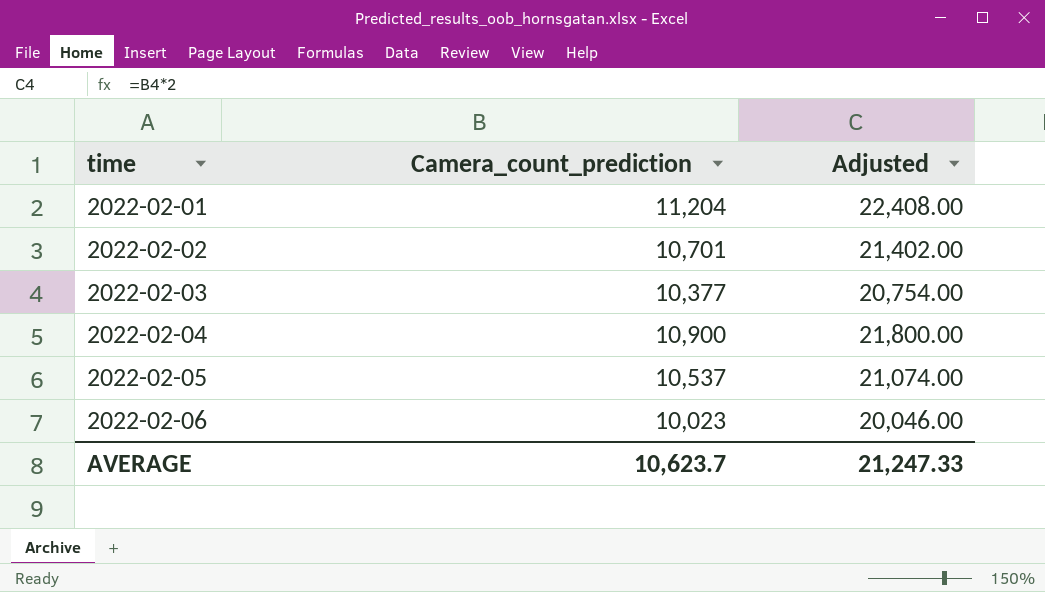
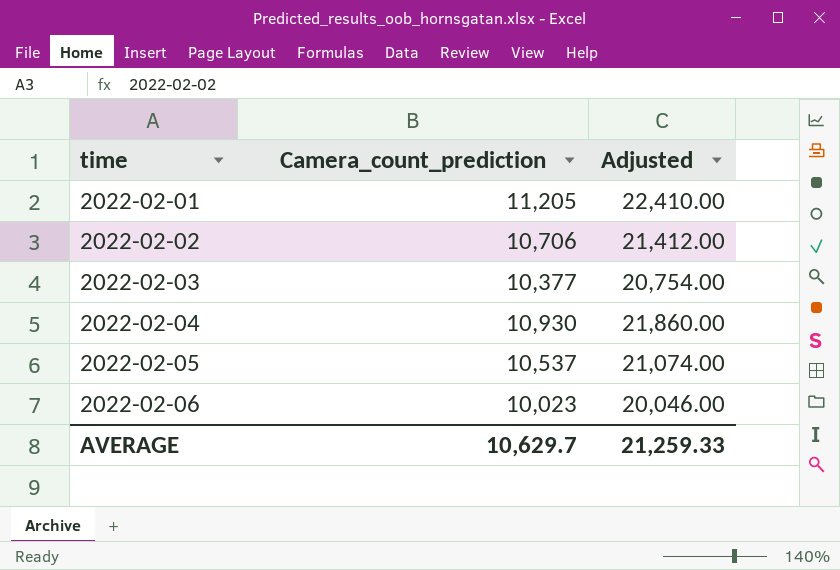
2022-02-01 | Camera_count_prediction: 11,204 -> 11,205
2022-02-01 | Adjusted: 22,408.00 -> 22,410.00
2022-02-02 | Camera_count_prediction: 10,701 -> 10,706
2022-02-02 | Adjusted: 21,402.00 -> 21,412.00
2022-02-04 | Camera_count_prediction: 10,900 -> 10,930
2022-02-04 | Adjusted: 21,800.00 -> 21,860.00
AVERAGE | Camera_count_prediction: 10,623.7 -> 10,629.7
AVERAGE | Adjusted: 21,247.33 -> 21,259.33

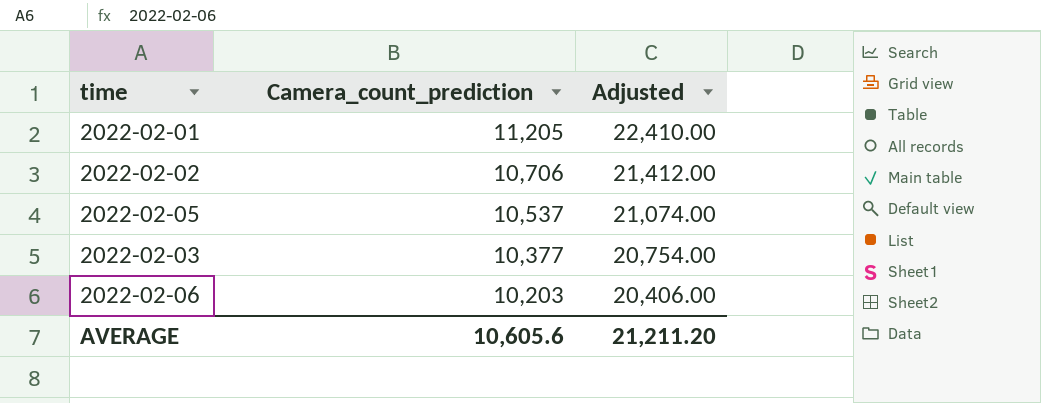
row order: time ascending -> Camera_count_prediction descending
row 2022-02-04: 10,930 | 21,860.00 -> none
2022-02-06 | Camera_count_prediction: 10,023 -> 10,203
2022-02-06 | Adjusted: 20,046.00 -> 20,406.00
AVERAGE | Camera_count_prediction: 10,629.7 -> 10,605.6
AVERAGE | Adjusted: 21,259.33 -> 21,211.20

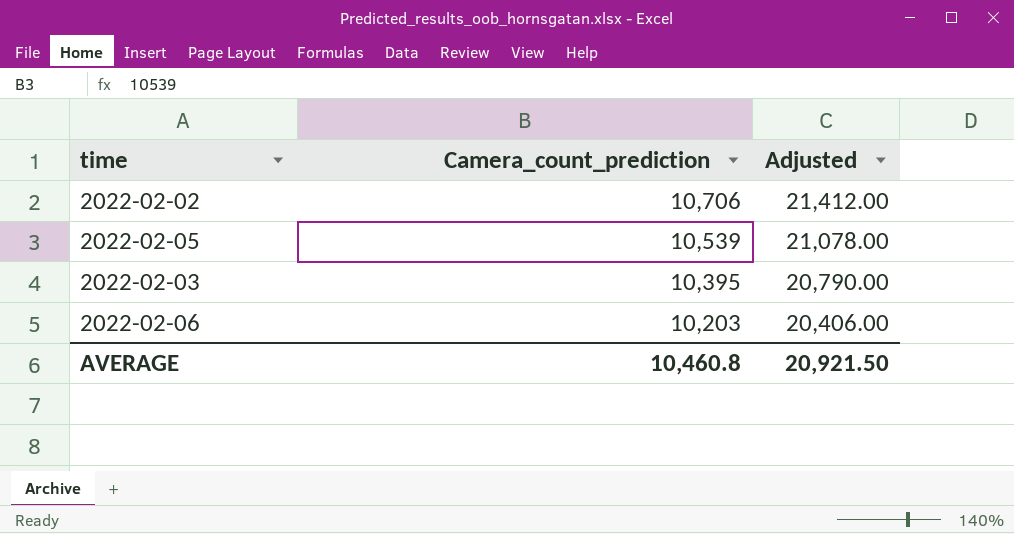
row 2022-02-01: 11,205 | 22,410.00 -> none
2022-02-05 | Camera_count_prediction: 10,537 -> 10,539
2022-02-05 | Adjusted: 21,074.00 -> 21,078.00
2022-02-03 | Camera_count_prediction: 10,377 -> 10,395
2022-02-03 | Adjusted: 20,754.00 -> 20,790.00
AVERAGE | Camera_count_prediction: 10,605.6 -> 10,460.8
AVERAGE | Adjusted: 21,211.20 -> 20,921.50

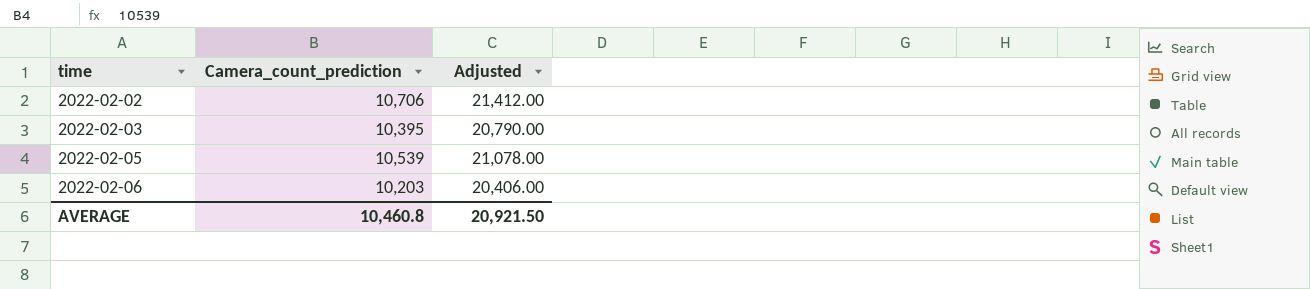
row order: Camera_count_prediction descending -> time ascending

